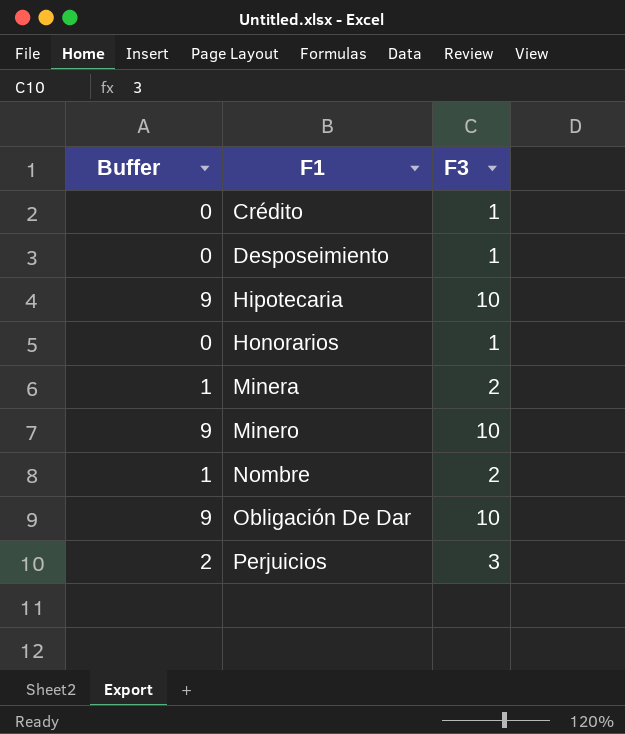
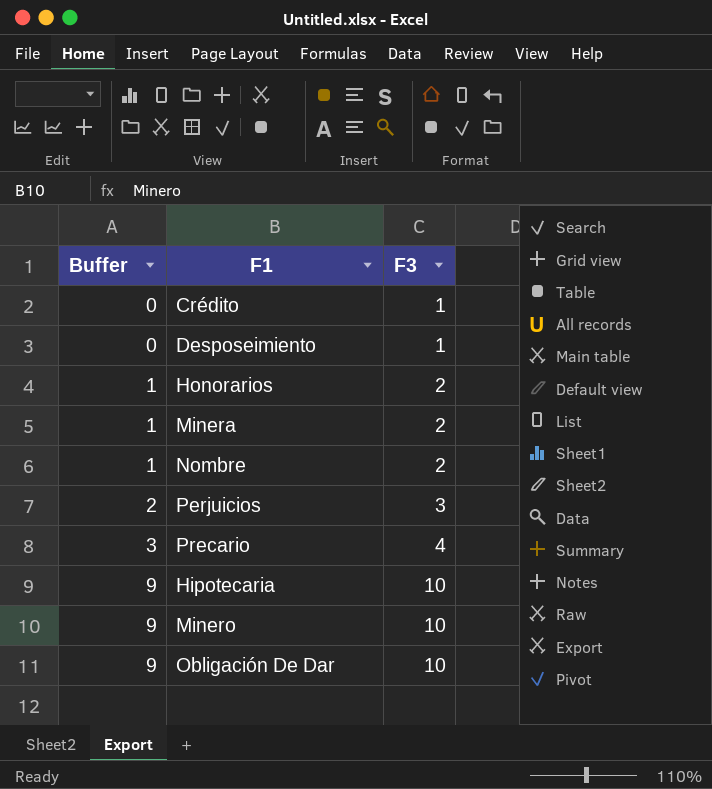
row order: F1 ascending -> Buffer ascending
Honorarios | Buffer: 0 -> 1
Honorarios | F3: 1 -> 2
row Precario: none -> 3 | 4

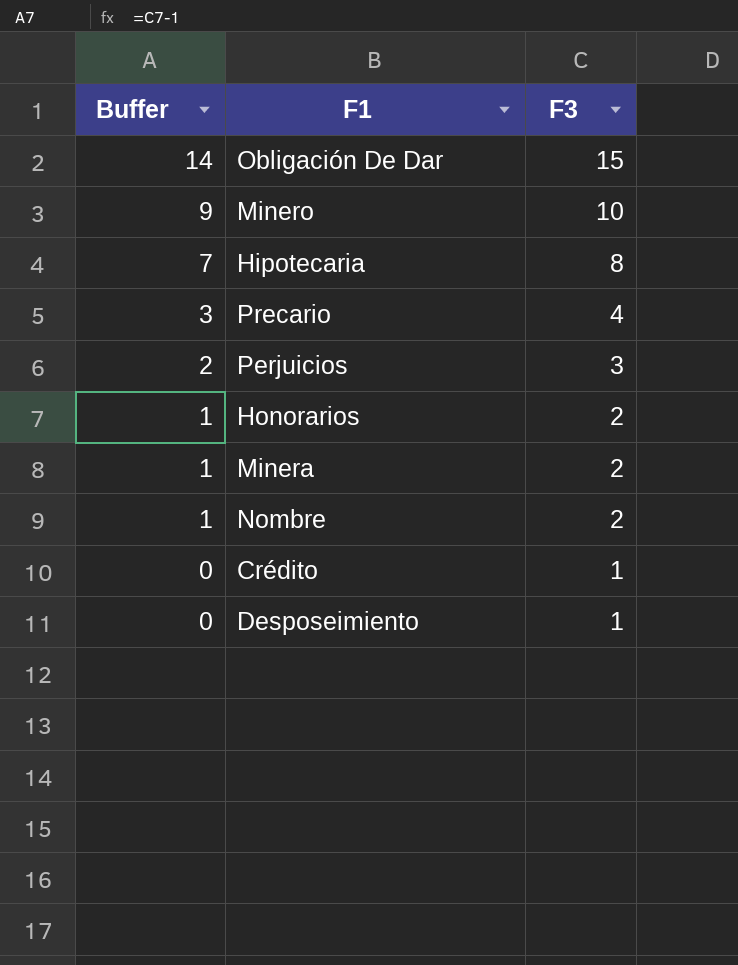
row order: Buffer ascending -> Buffer descending
Obligación De Dar | Buffer: 9 -> 14
Obligación De Dar | F3: 10 -> 15
Hipotecaria | Buffer: 9 -> 7
Hipotecaria | F3: 10 -> 8

